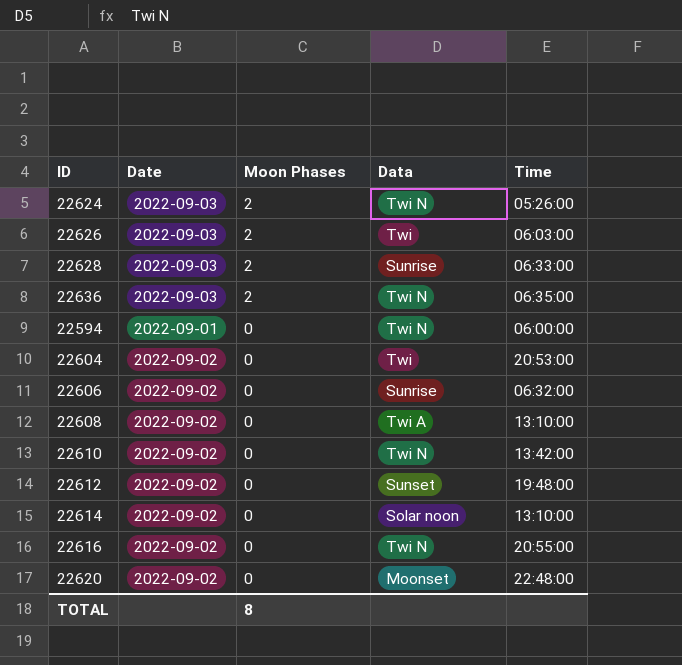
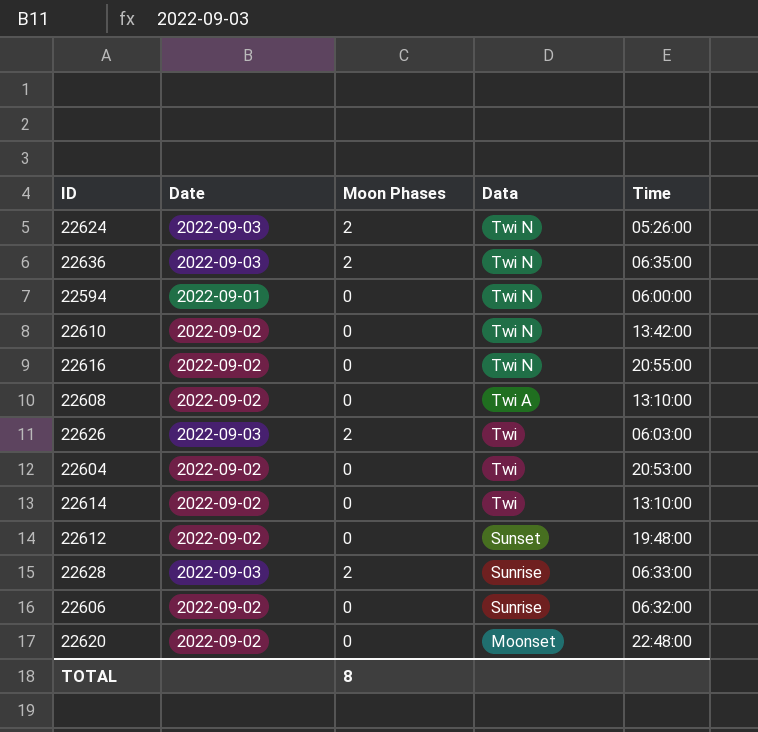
row order: Moon Phases descending -> Data descending
22614 | Data: Solar noon -> Twi

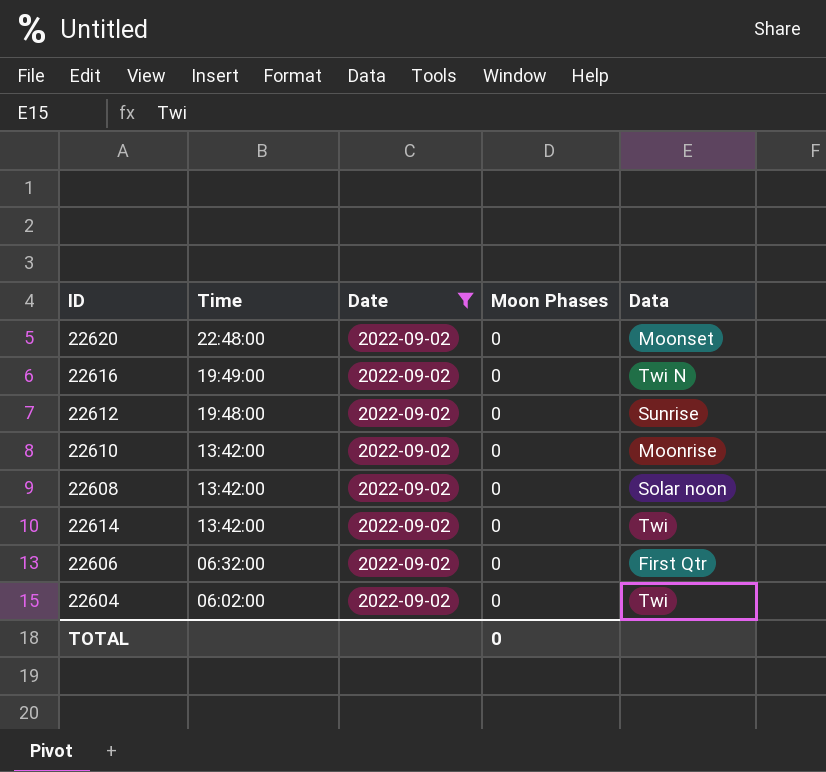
filter: none -> Date = 2022-09-02
row order: Data descending -> Time descending
column Time | position: 5 -> 2
22616 | Time: 20:55:00 -> 19:49:00
22612 | Data: Sunset -> Sunrise
22610 | Data: Twi N -> Moonrise
22608 | Time: 13:10:00 -> 13:42:00
22608 | Data: Twi A -> Solar noon
22614 | Time: 13:10:00 -> 13:42:00
22606 | Data: Sunrise -> First Qtr
22604 | Time: 20:53:00 -> 06:02:00
TOTAL | Moon Phases: 8 -> 0

